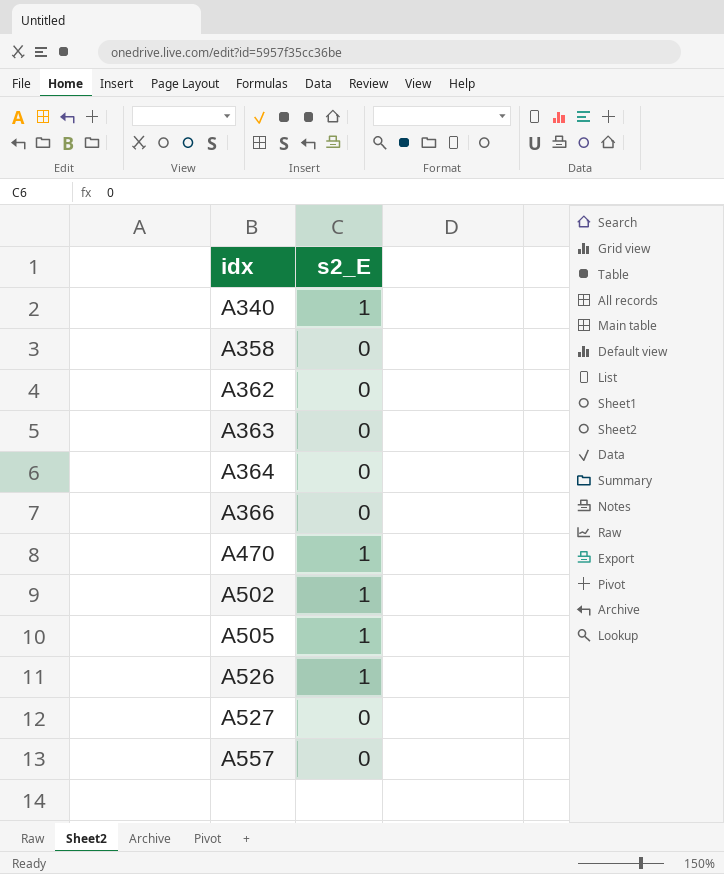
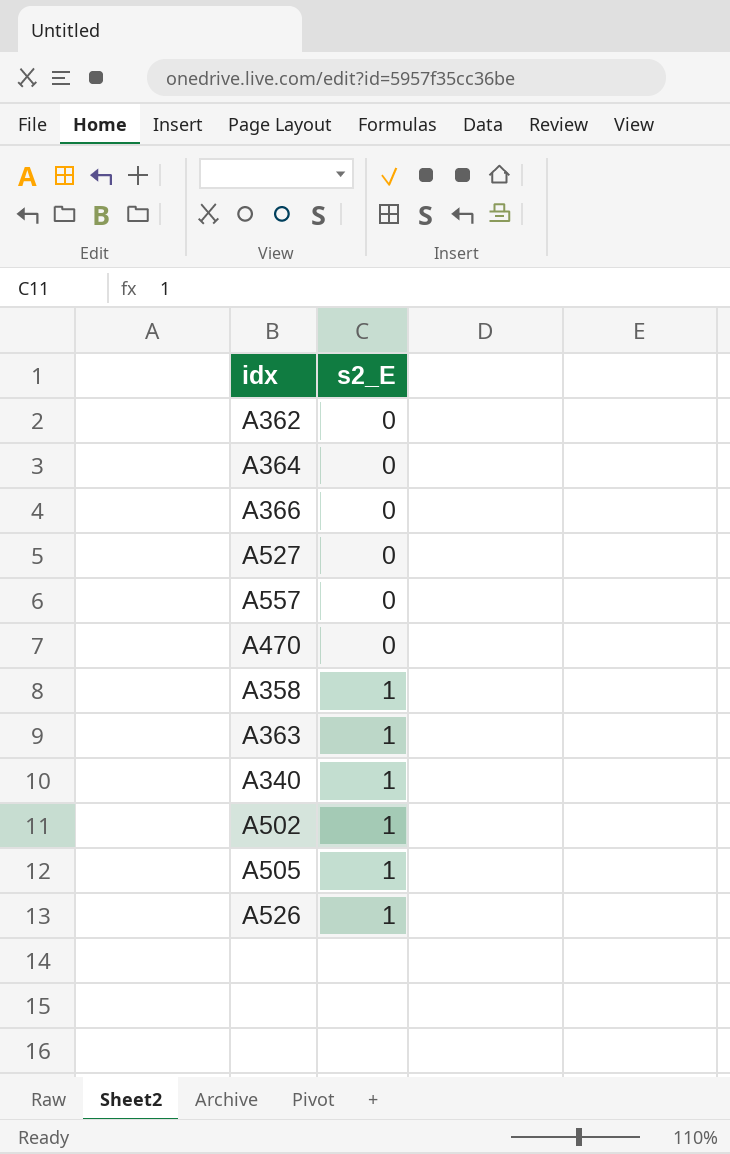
row order: idx ascending -> s2_E ascending
A470 | s2_E: 1 -> 0
A358 | s2_E: 0 -> 1
A363 | s2_E: 0 -> 1

